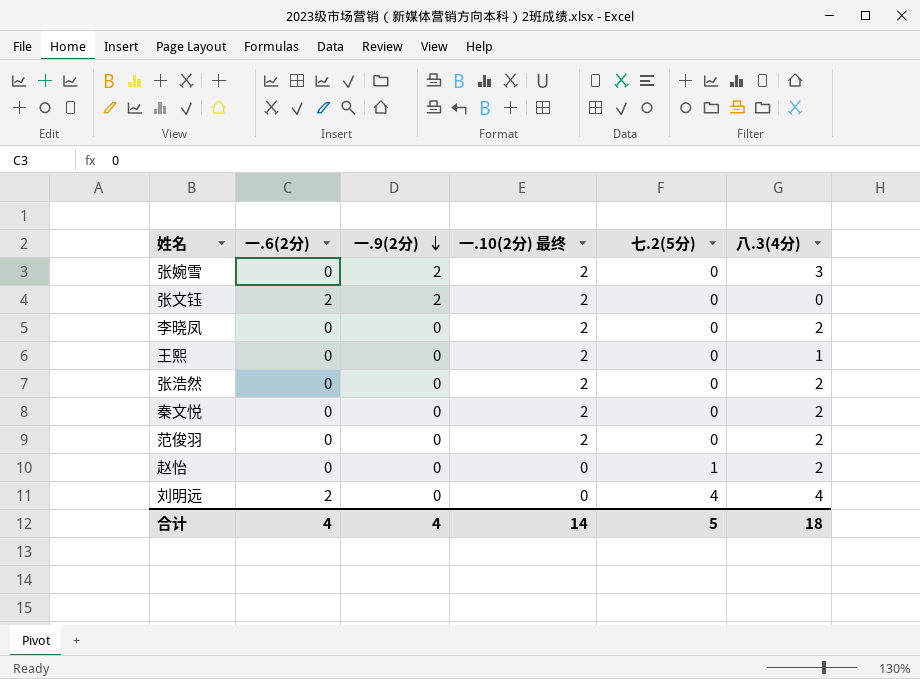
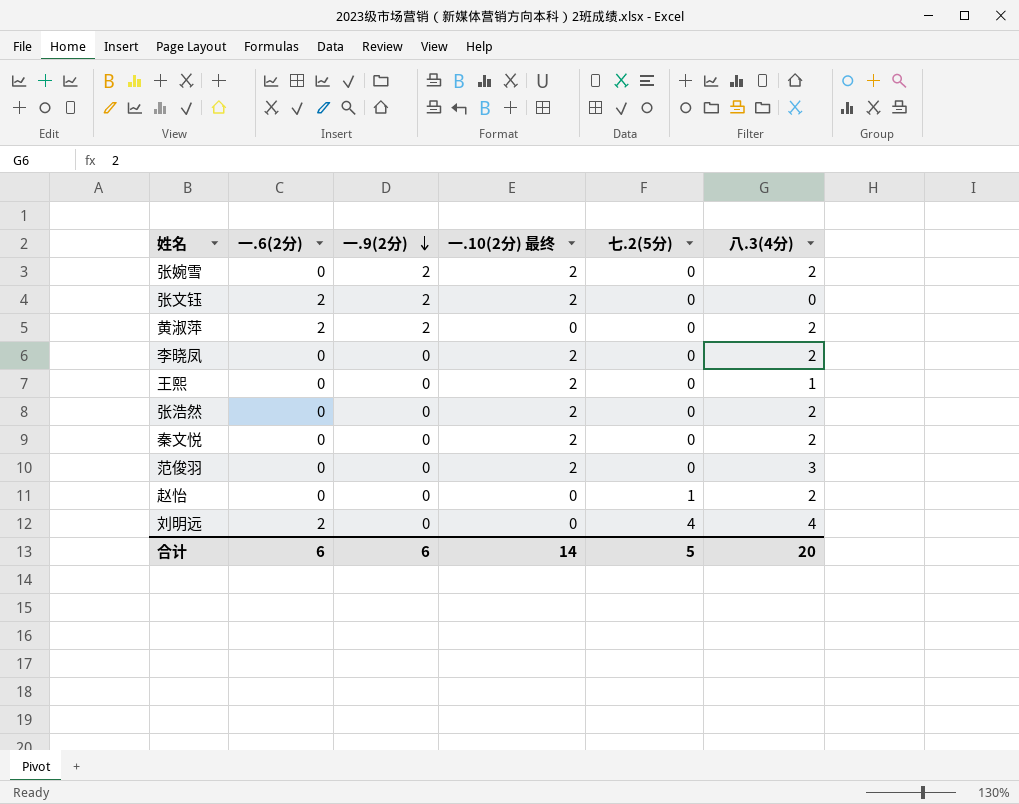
张婉雪 | 八.3(4分): 3 -> 2
row 黄淑萍: none -> 2 | 2 | 0 | 0 | 2
范俊羽 | 八.3(4分): 2 -> 3
合计 | 一.6(2分): 4 -> 6
合计 | 一.9(2分): 4 -> 6
合计 | 八.3(4分): 18 -> 20

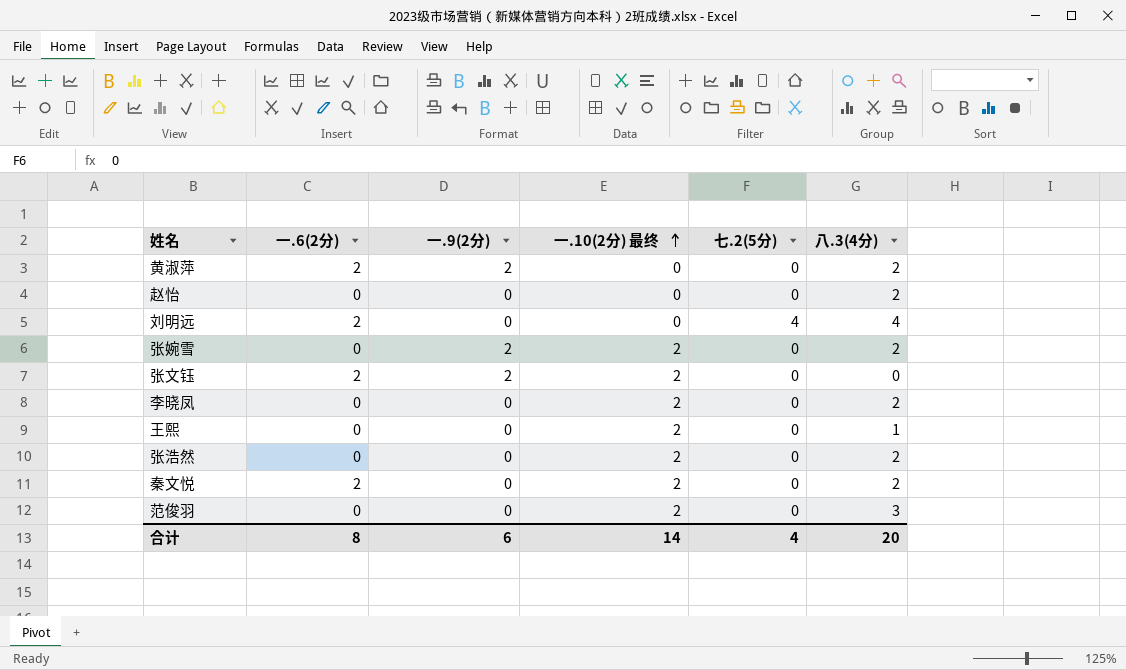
row order: 一.9(2分) descending -> 一.10(2分) 最终 ascending
赵怡 | 七.2(5分): 1 -> 0
秦文悦 | 一.6(2分): 0 -> 2
合计 | 一.6(2分): 6 -> 8
合计 | 七.2(5分): 5 -> 4

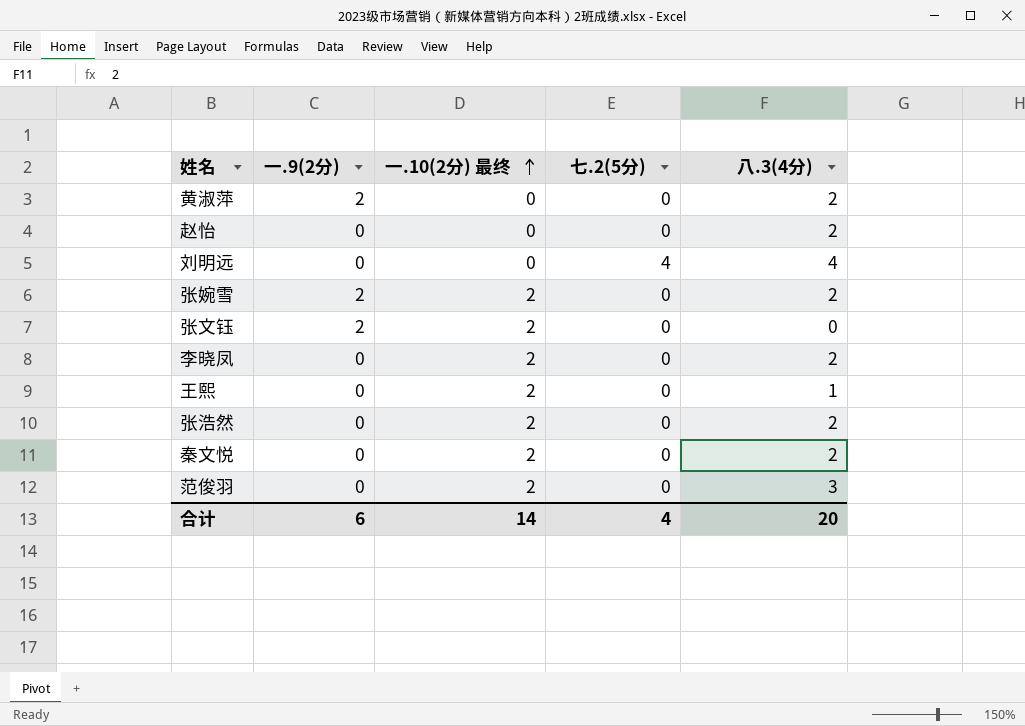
column 一.6(2分) | position: 2 -> none

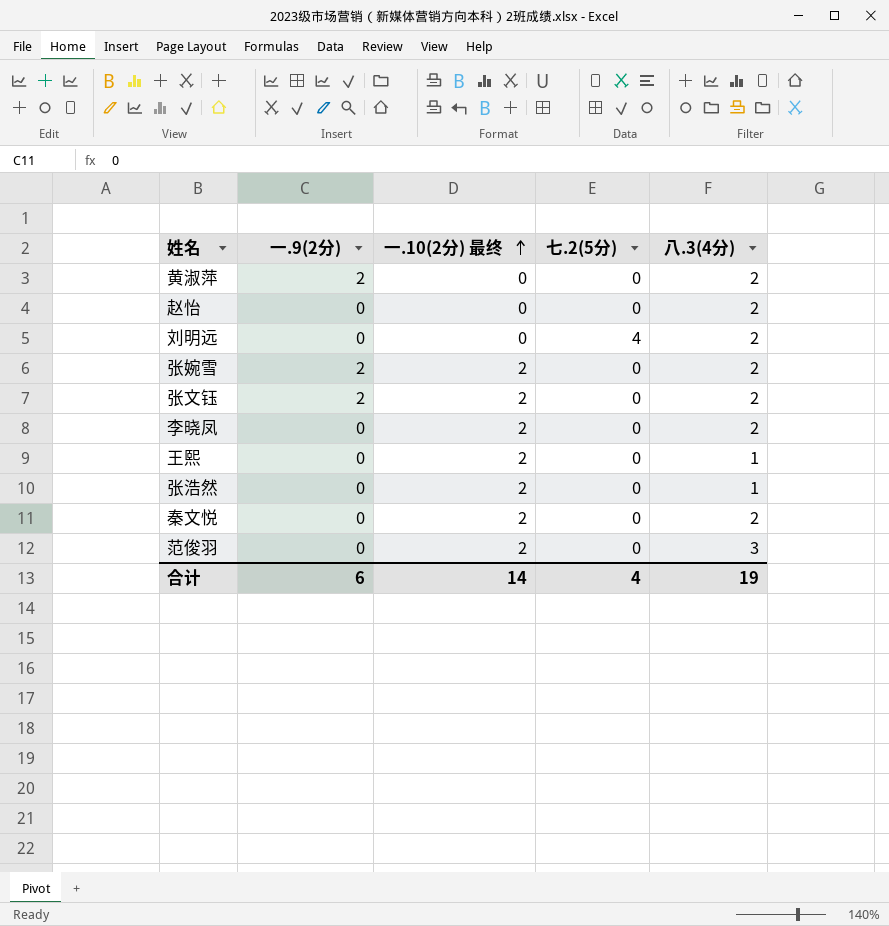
刘明远 | 八.3(4分): 4 -> 2
张文钰 | 八.3(4分): 0 -> 2
张浩然 | 八.3(4分): 2 -> 1
合计 | 八.3(4分): 20 -> 19

